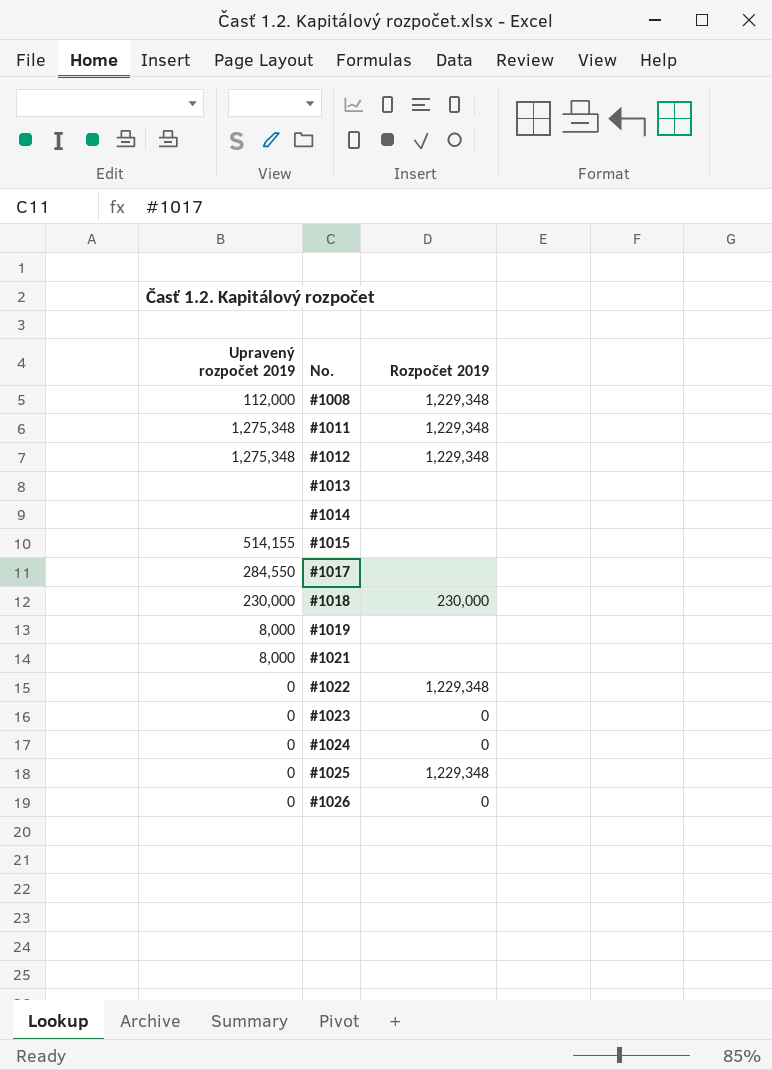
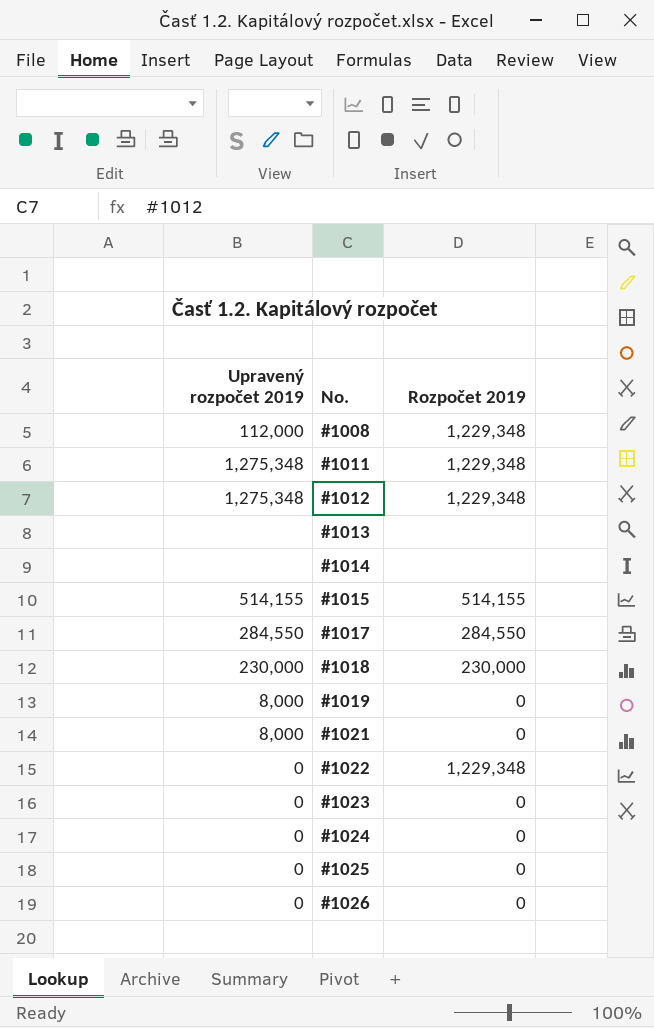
#1015 | Rozpočet 2019: none -> 514,155
#1017 | Rozpočet 2019: none -> 284,550
#1019 | Rozpočet 2019: none -> 0
#1021 | Rozpočet 2019: none -> 0
#1025 | Rozpočet 2019: 1,229,348 -> 0

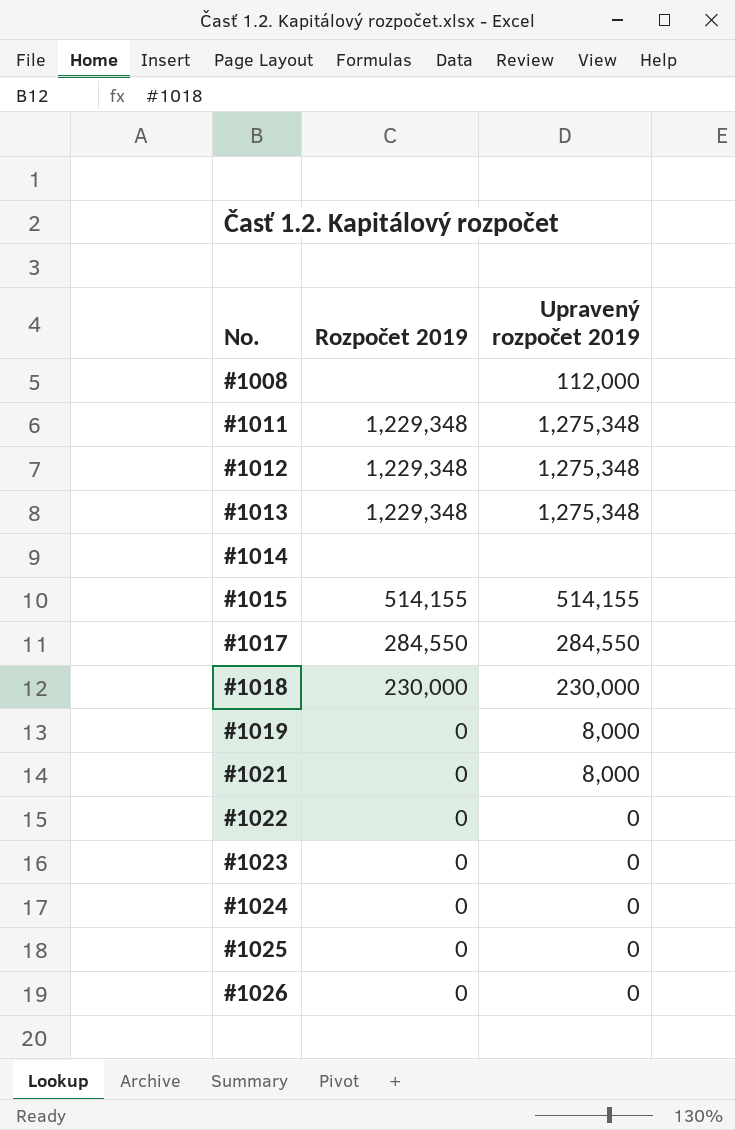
column Upravený rozpočet 2019 | position: 1 -> 3
#1008 | Rozpočet 2019: 1,229,348 -> none
#1013 | Rozpočet 2019: none -> 1,229,348
#1013 | Upravený rozpočet 2019: none -> 1,275,348
#1022 | Rozpočet 2019: 1,229,348 -> 0

